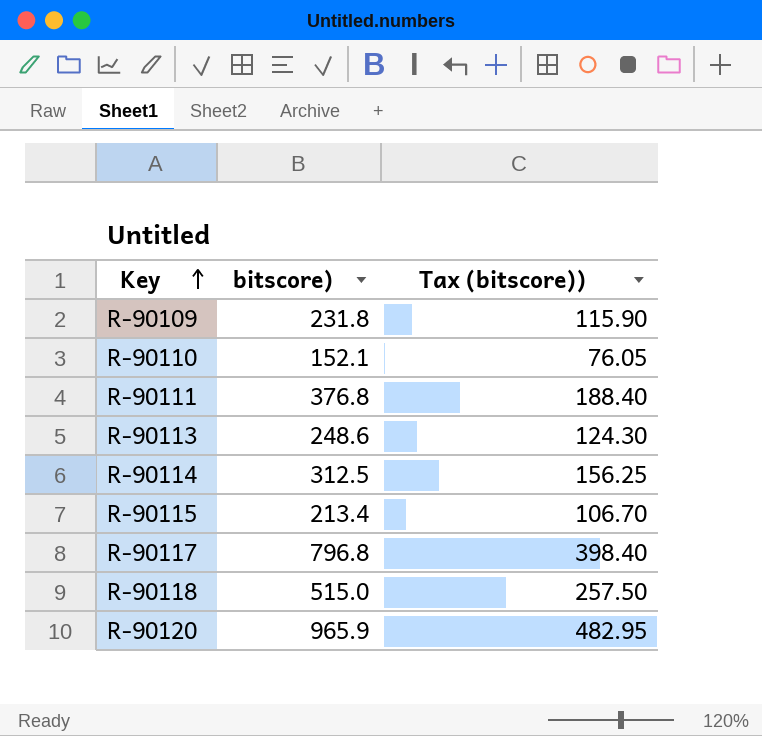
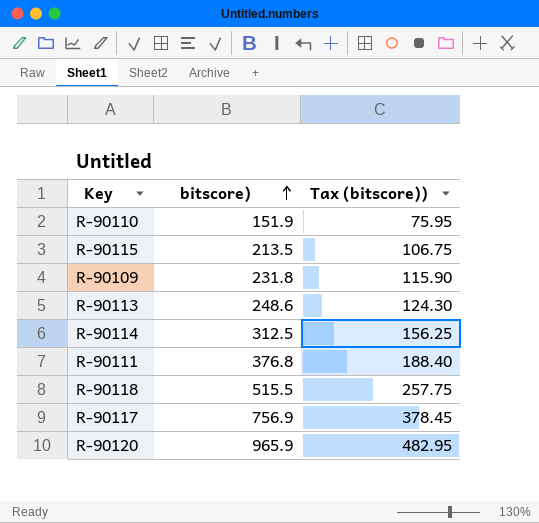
row order: Key ascending -> bitscore) ascending
R-90110 | bitscore): 152.1 -> 151.9
R-90110 | Tax (bitscore)): 76.05 -> 75.95
R-90115 | bitscore): 213.4 -> 213.5
R-90115 | Tax (bitscore)): 106.70 -> 106.75
R-90118 | bitscore): 515.0 -> 515.5
R-90118 | Tax (bitscore)): 257.50 -> 257.75
R-90117 | bitscore): 796.8 -> 756.9
R-90117 | Tax (bitscore)): 398.40 -> 378.45

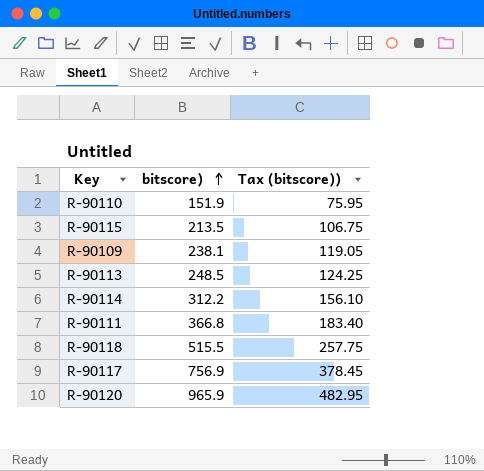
R-90109 | bitscore): 231.8 -> 238.1
R-90109 | Tax (bitscore)): 115.90 -> 119.05
R-90113 | bitscore): 248.6 -> 248.5
R-90113 | Tax (bitscore)): 124.30 -> 124.25
R-90114 | bitscore): 312.5 -> 312.2
R-90114 | Tax (bitscore)): 156.25 -> 156.10
R-90111 | bitscore): 376.8 -> 366.8
R-90111 | Tax (bitscore)): 188.40 -> 183.40

